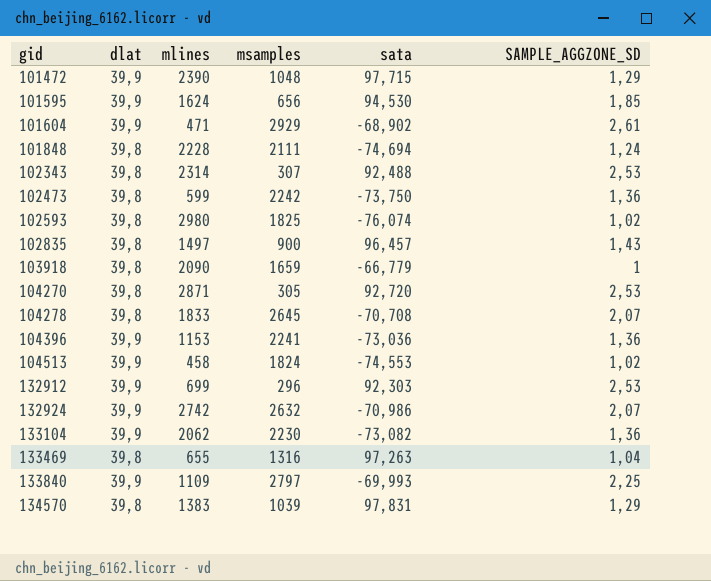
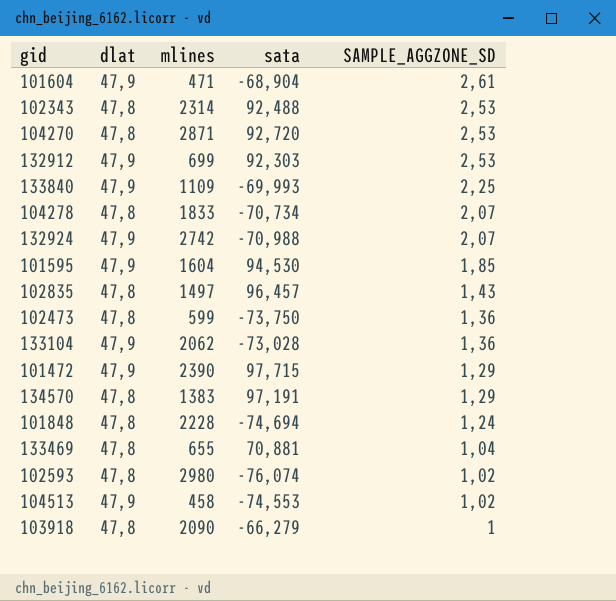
row order: gid ascending -> SAMPLE_AGGZONE_SD descending
column msamples | position: 4 -> none
row 104396: 39,9 | 1153 | 2241 | -73,036 | 1,36 -> none
101604 | dlat: 39,9 -> 47,9
101604 | sata: -68,902 -> -68,904
102343 | dlat: 39,8 -> 47,8
104270 | dlat: 39,8 -> 47,8
132912 | dlat: 39,9 -> 47,9
133840 | dlat: 39,9 -> 47,9
104278 | dlat: 39,8 -> 47,8
104278 | sata: -70,708 -> -70,734
132924 | dlat: 39,9 -> 47,9
132924 | sata: -70,986 -> -70,988
101595 | dlat: 39,9 -> 47,9
101595 | mlines: 1624 -> 1604
102835 | dlat: 39,8 -> 47,8
102473 | dlat: 39,8 -> 47,8
133104 | dlat: 39,9 -> 47,9
133104 | sata: -73,082 -> -73,028
101472 | dlat: 39,9 -> 47,9
134570 | dlat: 39,8 -> 47,8
134570 | sata: 97,831 -> 97,191
101848 | dlat: 39,8 -> 47,8
133469 | dlat: 39,8 -> 47,8
133469 | sata: 97,263 -> 70,881
102593 | dlat: 39,8 -> 47,8
104513 | dlat: 39,9 -> 47,9
103918 | dlat: 39,8 -> 47,8
103918 | sata: -66,779 -> -66,279

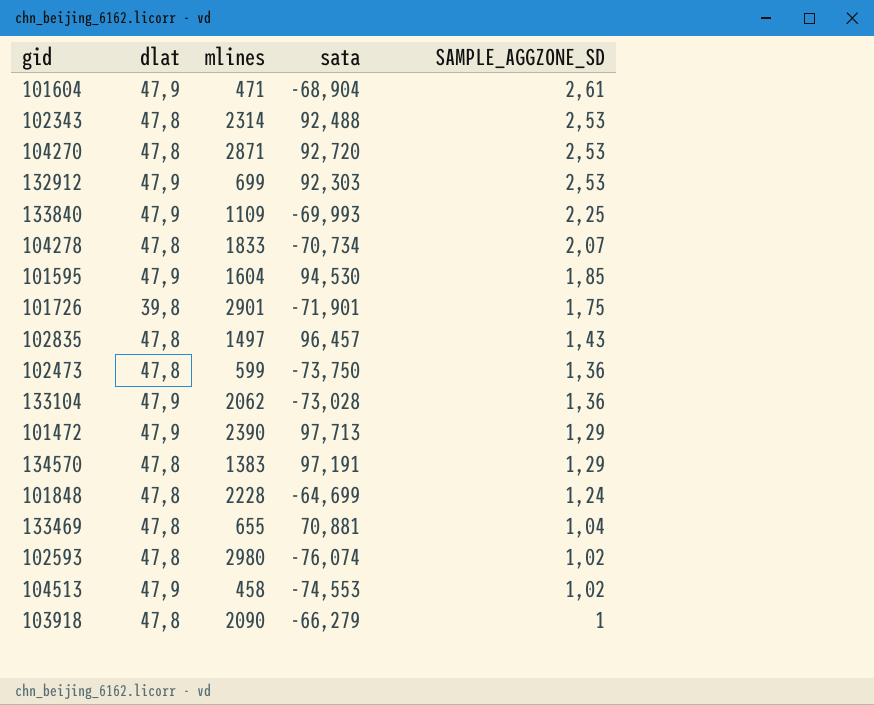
row 132924: 47,9 | 2742 | -70,988 | 2,07 -> none
row 101726: none -> 39,8 | 2901 | -71,901 | 1,75
101472 | sata: 97,715 -> 97,713
101848 | sata: -74,694 -> -64,699

